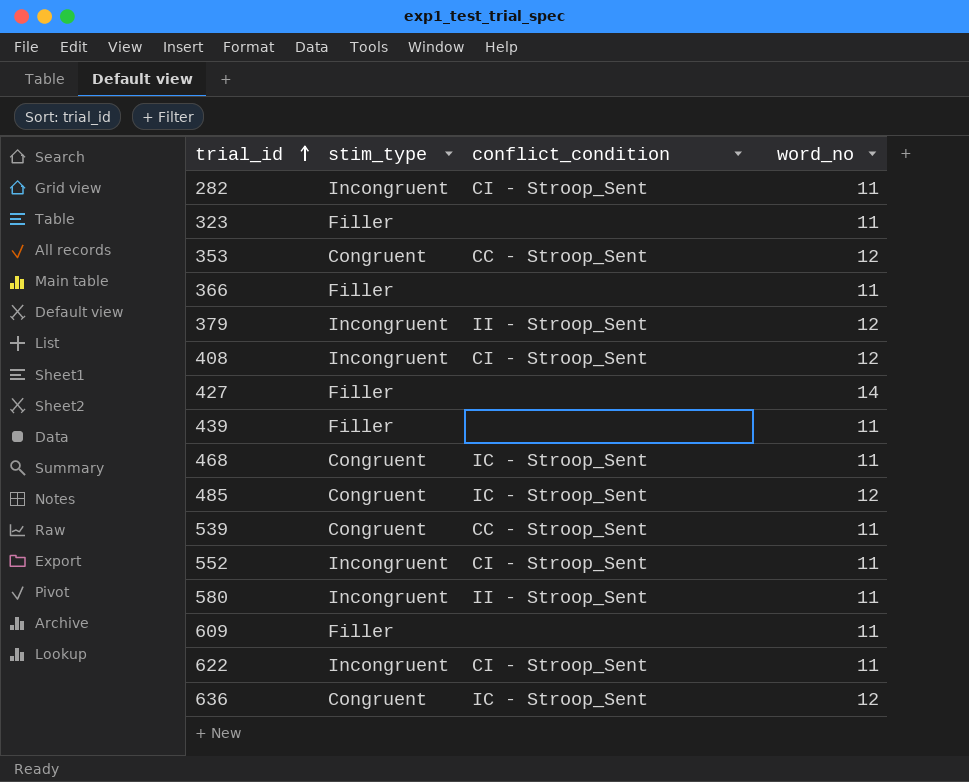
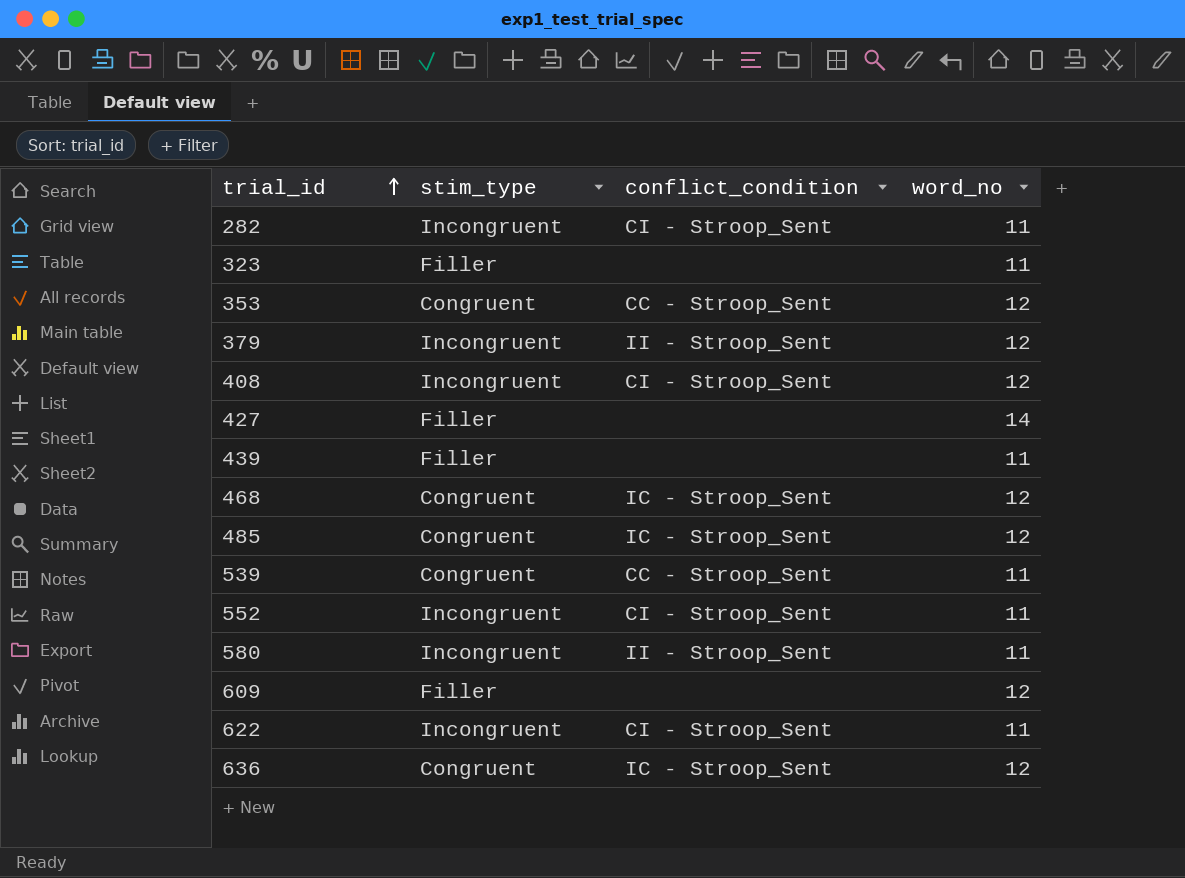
row 366: Filler | none | 11 -> none
468 | word_no: 11 -> 12
609 | word_no: 11 -> 12

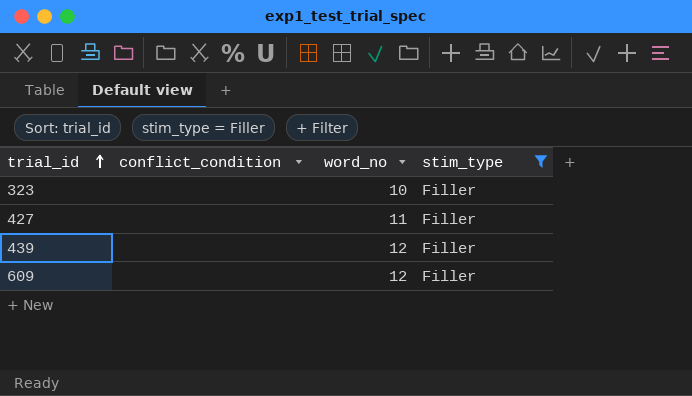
filter: none -> stim_type = Filler
column stim_type | position: 2 -> 4
323 | word_no: 11 -> 10
427 | word_no: 14 -> 11
439 | word_no: 11 -> 12

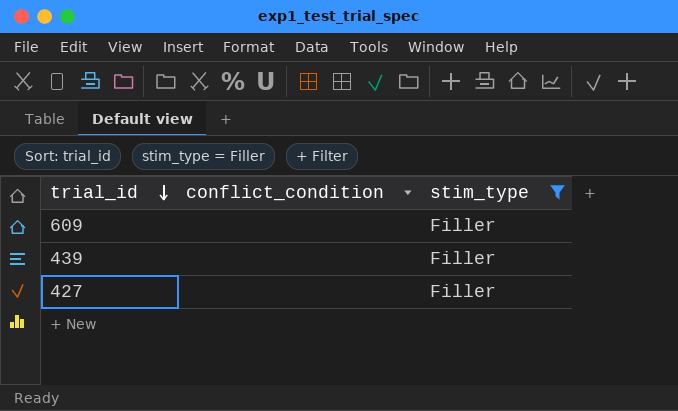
row order: trial_id ascending -> trial_id descending
column word_no | position: 3 -> none
row 323: none | 10 | Filler -> none

